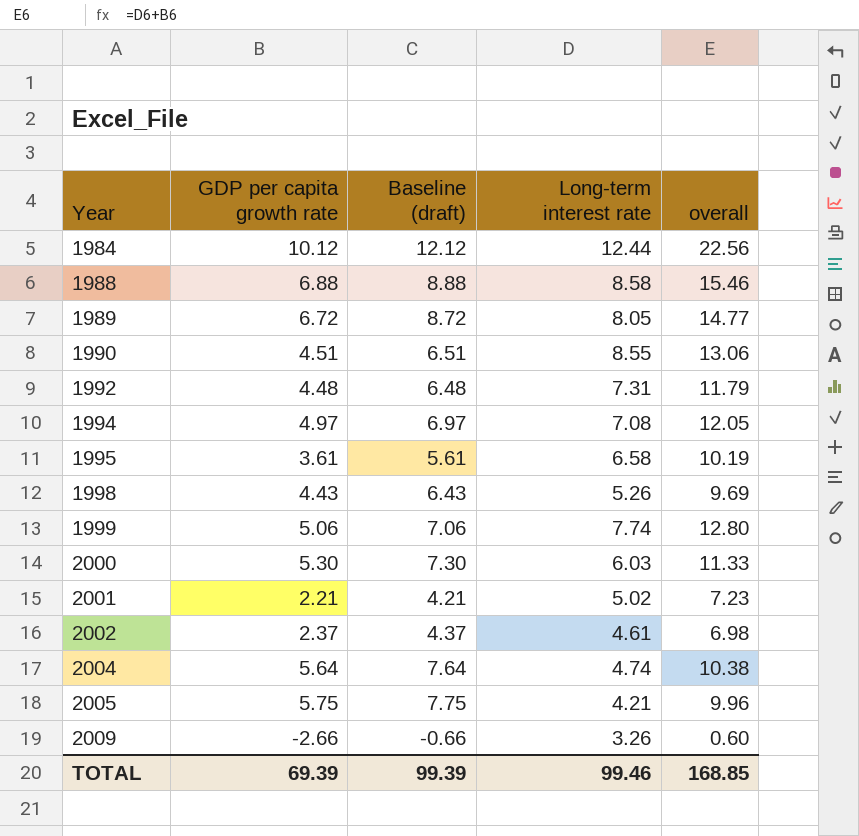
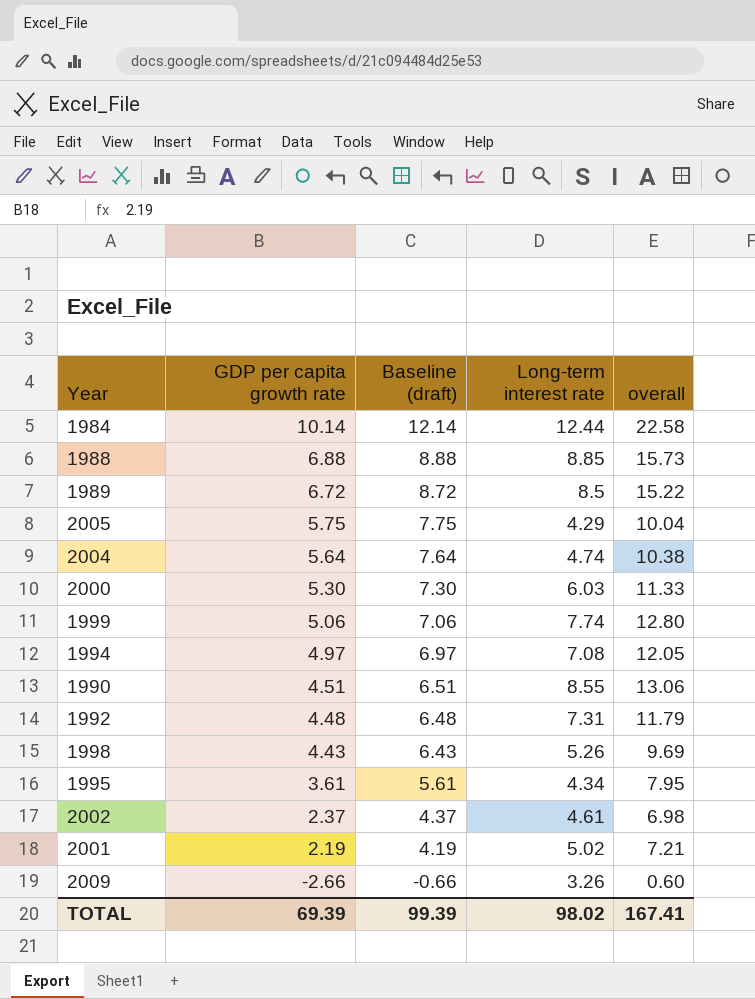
row order: Year ascending -> GDP per capita growth rate descending
1984 | GDP per capita growth rate: 10.12 -> 10.14
1984 | Baseline (draft): 12.12 -> 12.14
1984 | overall: 22.56 -> 22.58
1988 | Long-term interest rate: 8.58 -> 8.85
1988 | overall: 15.46 -> 15.73
1989 | Long-term interest rate: 8.05 -> 8.5
1989 | overall: 14.77 -> 15.22
2005 | Long-term interest rate: 4.21 -> 4.29
2005 | overall: 9.96 -> 10.04
1995 | Long-term interest rate: 6.58 -> 4.34
1995 | overall: 10.19 -> 7.95
2001 | GDP per capita growth rate: 2.21 -> 2.19
2001 | Baseline (draft): 4.21 -> 4.19
2001 | overall: 7.23 -> 7.21
TOTAL | Long-term interest rate: 99.46 -> 98.02
TOTAL | overall: 168.85 -> 167.41

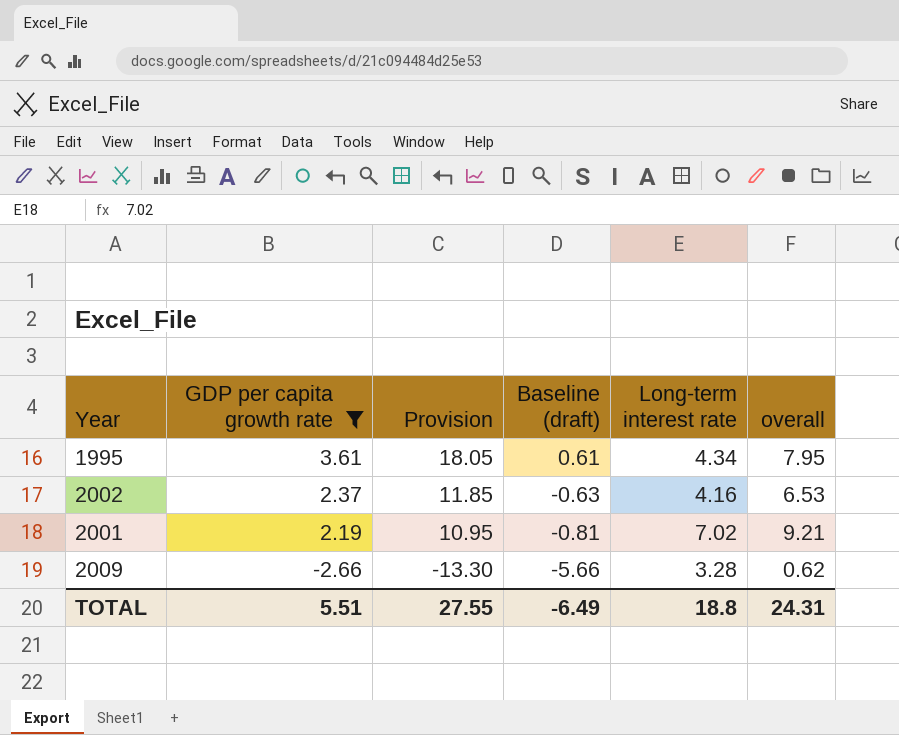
filter: none -> GDP per capita growth rate <= 3.61
column Provision | formula: none -> [GDP per capita growth rate] * 5
column Baseline (draft) | formula: [GDP per capita growth rate] + 2 -> [GDP per capita growth rate] - 3
2002 | Long-term interest rate: 4.61 -> 4.16
2002 | overall: 6.98 -> 6.53
2001 | Long-term interest rate: 5.02 -> 7.02
2001 | overall: 7.21 -> 9.21
2009 | Long-term interest rate: 3.26 -> 3.28
2009 | overall: 0.60 -> 0.62
TOTAL | GDP per capita growth rate: 69.39 -> 5.51
TOTAL | Baseline (draft): 99.39 -> -6.49
TOTAL | Long-term interest rate: 98.02 -> 18.8
TOTAL | overall: 167.41 -> 24.31

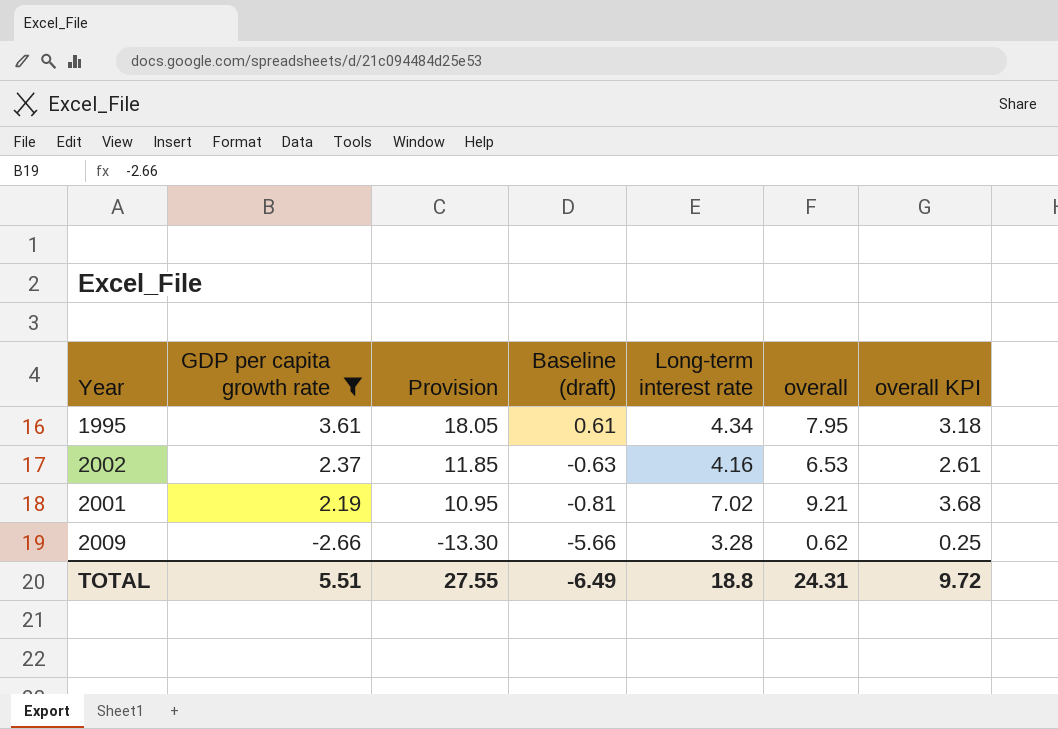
column overall KPI | formula: none -> [overall] * 0.4

